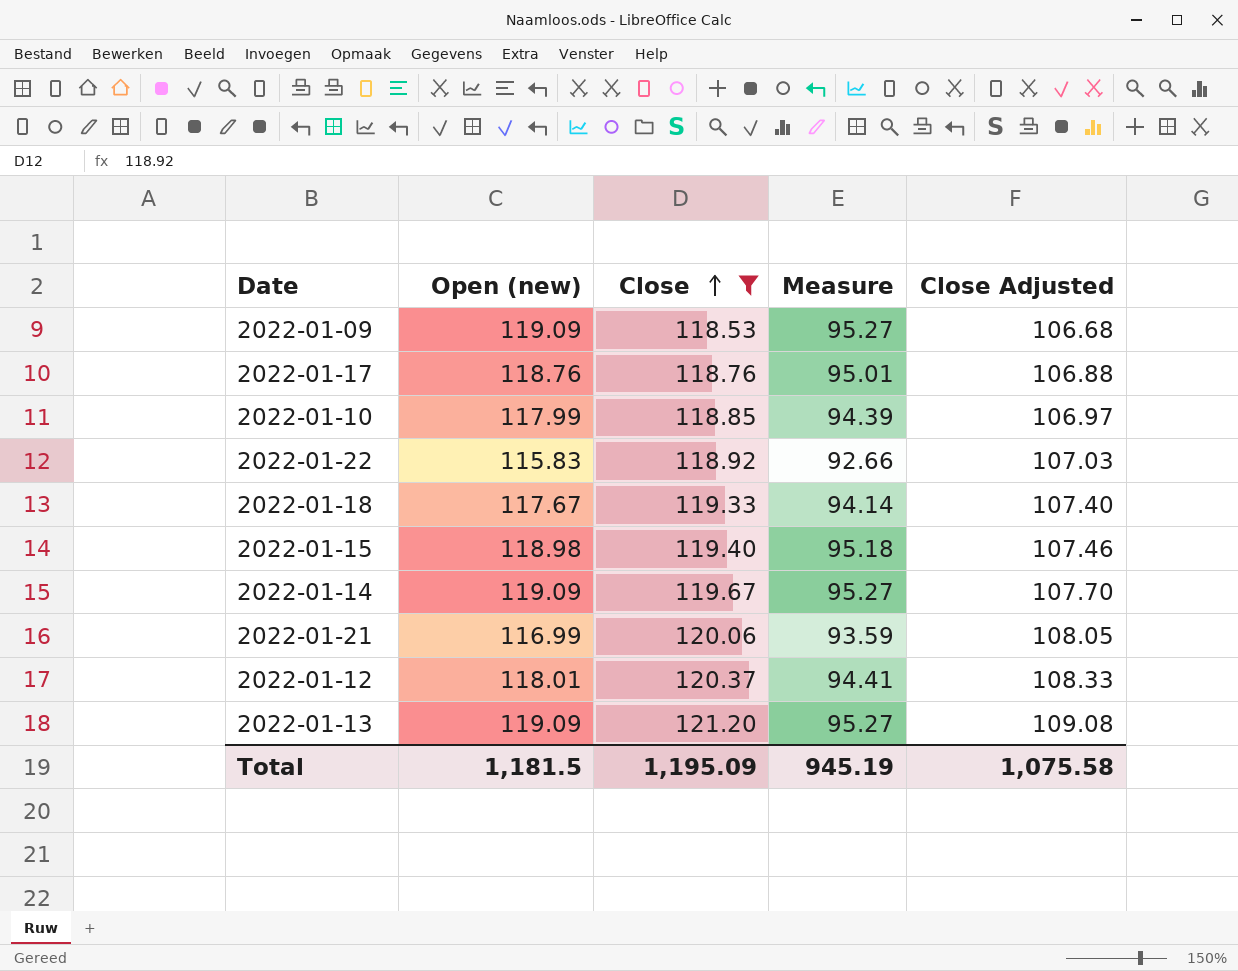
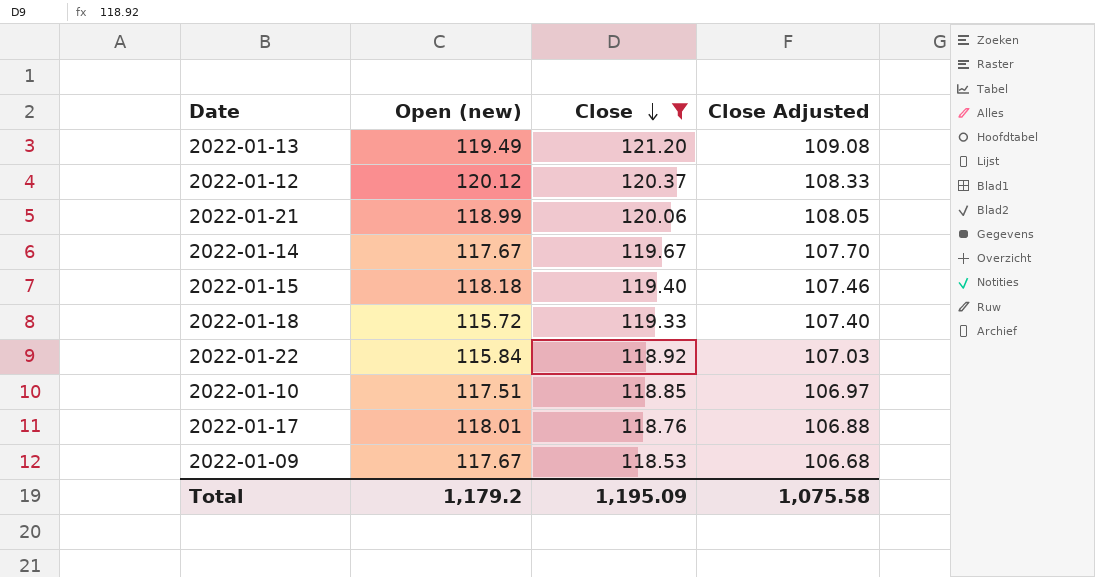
row order: Close ascending -> Close descending
column Measure | formula: [Open (new)] * 0.8 -> none
2022-01-13 | Open (new): 119.09 -> 119.49
2022-01-12 | Open (new): 118.01 -> 120.12
2022-01-21 | Open (new): 116.99 -> 118.99
2022-01-14 | Open (new): 119.09 -> 117.67
2022-01-15 | Open (new): 118.98 -> 118.18
2022-01-18 | Open (new): 117.67 -> 115.72
2022-01-22 | Open (new): 115.83 -> 115.84
2022-01-10 | Open (new): 117.99 -> 117.51
2022-01-17 | Open (new): 118.76 -> 118.01
2022-01-09 | Open (new): 119.09 -> 117.67
Total | Open (new): 1,181.5 -> 1,179.2

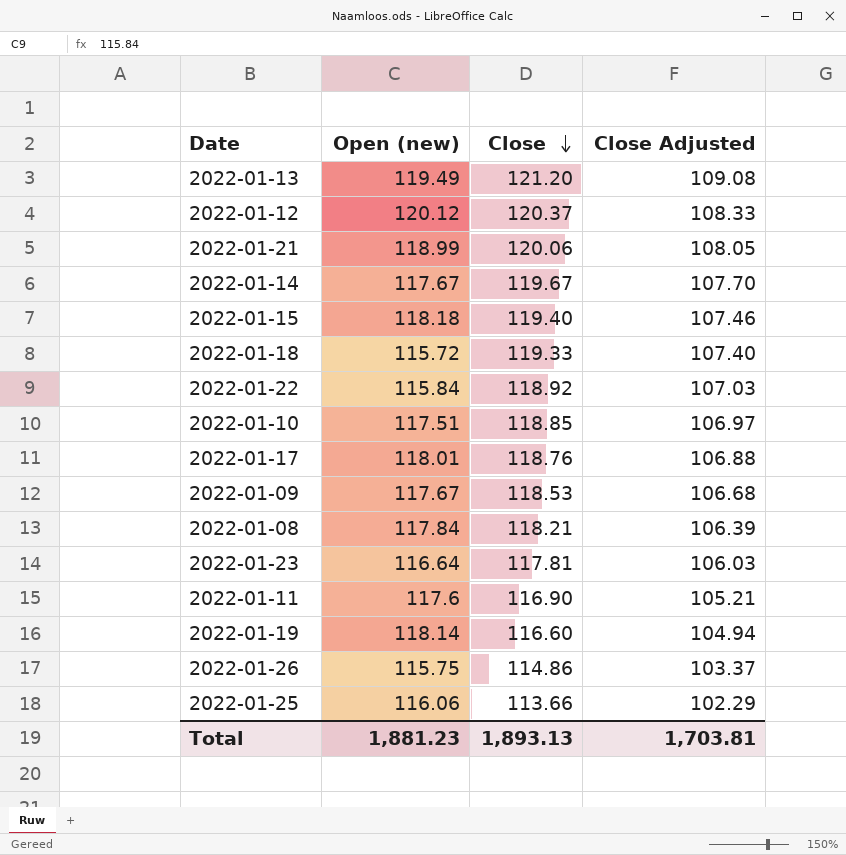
filter: Close >= 118.53 -> none
Total | Open (new): 1,179.2 -> 1,881.23
Total | Close: 1,195.09 -> 1,893.13
Total | Close Adjusted: 1,075.58 -> 1,703.81

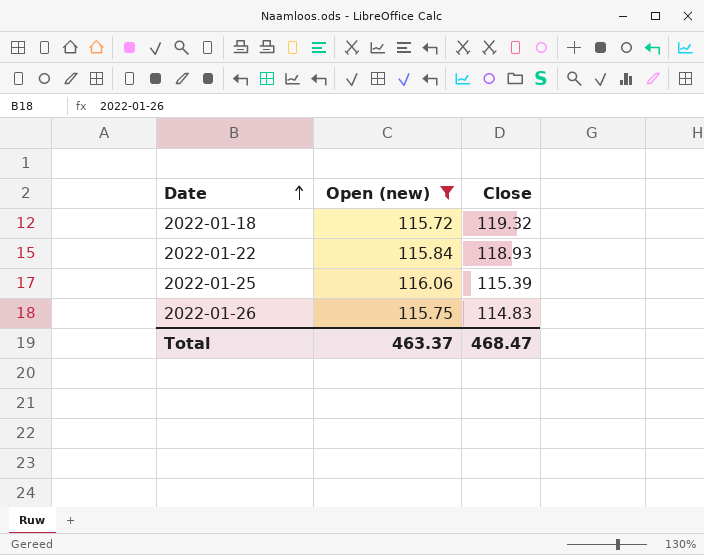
filter: none -> Open (new) <= 116.06
row order: Close descending -> Date ascending
column Close Adjusted | formula: [Close] * 0.9 -> none
2022-01-18 | Close: 119.33 -> 119.32
2022-01-22 | Close: 118.92 -> 118.93
2022-01-25 | Close: 113.66 -> 115.39
2022-01-26 | Close: 114.86 -> 114.83
Total | Open (new): 1,881.23 -> 463.37
Total | Close: 1,893.13 -> 468.47

